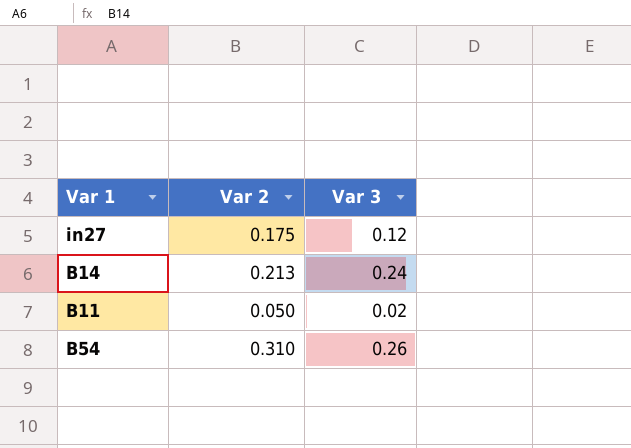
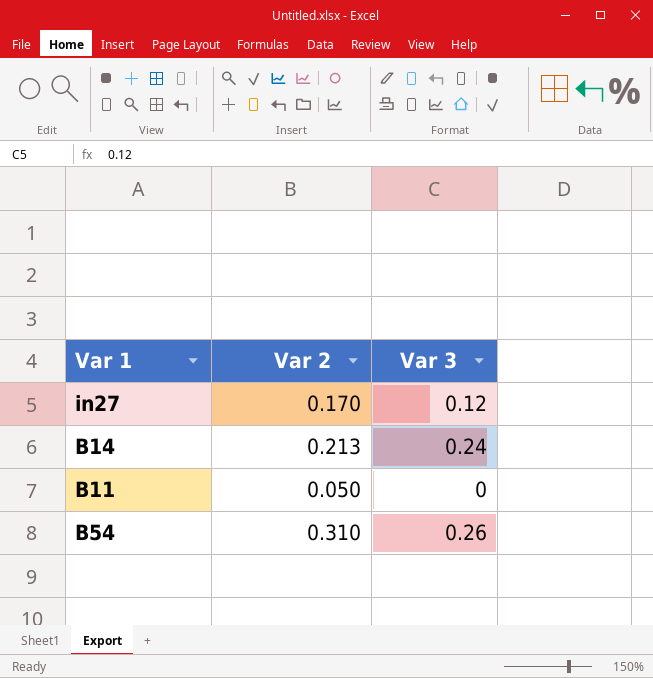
in27 | Var 2: 0.175 -> 0.170
B11 | Var 3: 0.02 -> 0

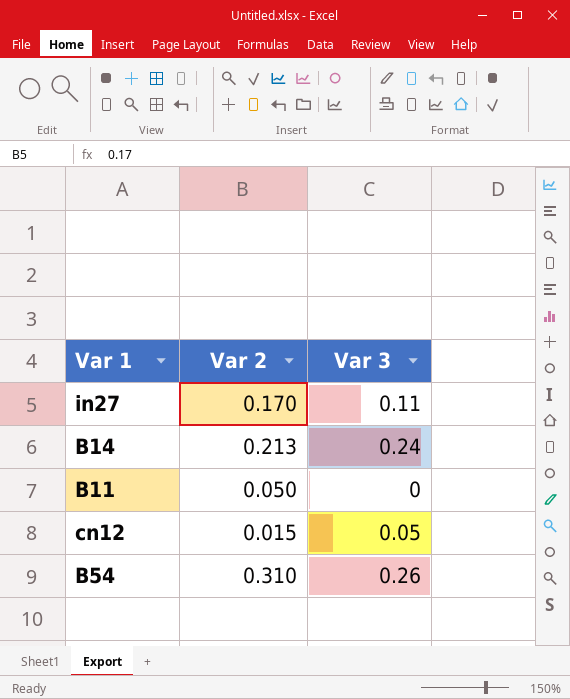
in27 | Var 3: 0.12 -> 0.11
row cn12: none -> 0.015 | 0.05

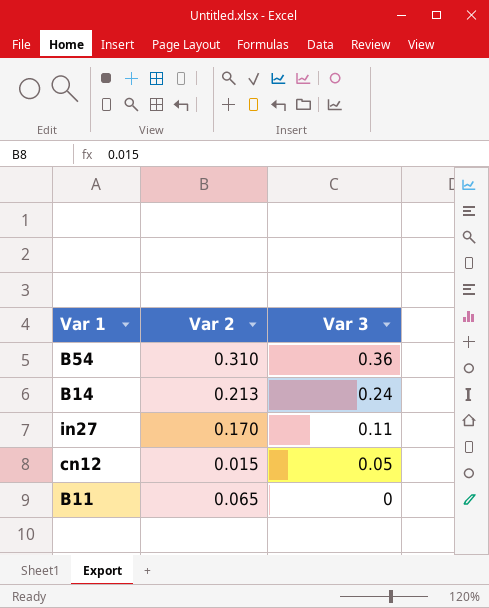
row order: none -> Var 3 descending
B54 | Var 3: 0.26 -> 0.36
B11 | Var 2: 0.050 -> 0.065

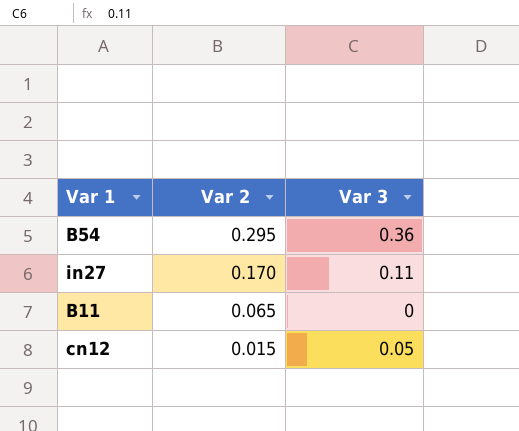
row order: Var 3 descending -> Var 2 descending
row B14: 0.213 | 0.24 -> none
B54 | Var 2: 0.310 -> 0.295

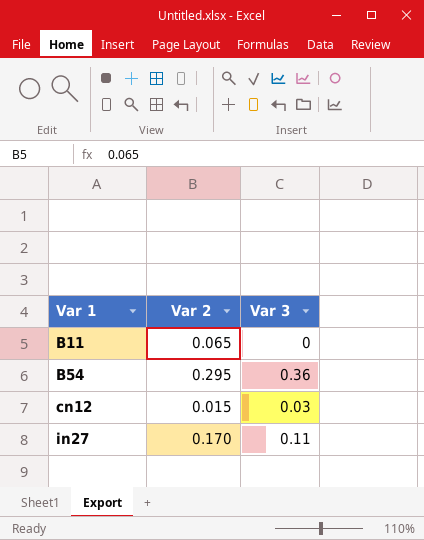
row order: Var 2 descending -> Var 1 ascending
cn12 | Var 3: 0.05 -> 0.03

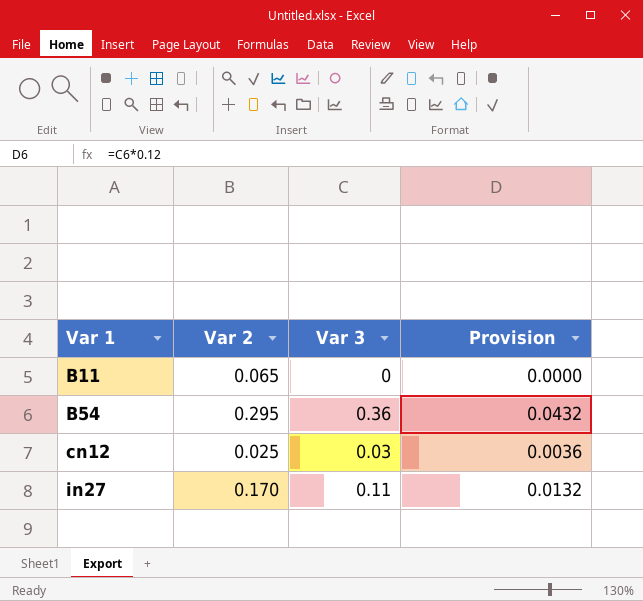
column Provision | formula: none -> [Var 3] * 0.12
cn12 | Var 2: 0.015 -> 0.025

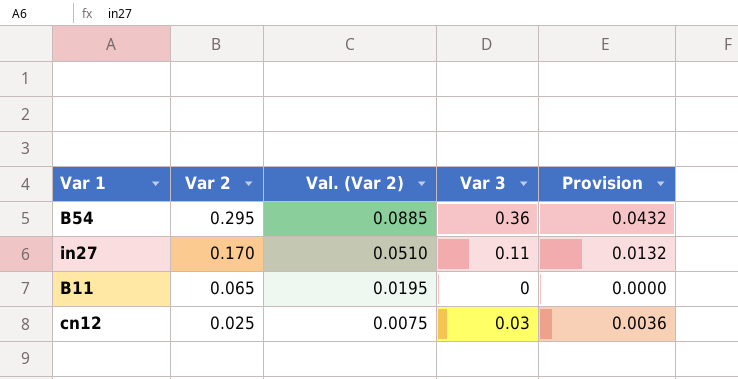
row order: Var 1 ascending -> Var 2 descending
column Val. (Var 2) | formula: none -> [Var 2] * 0.3

